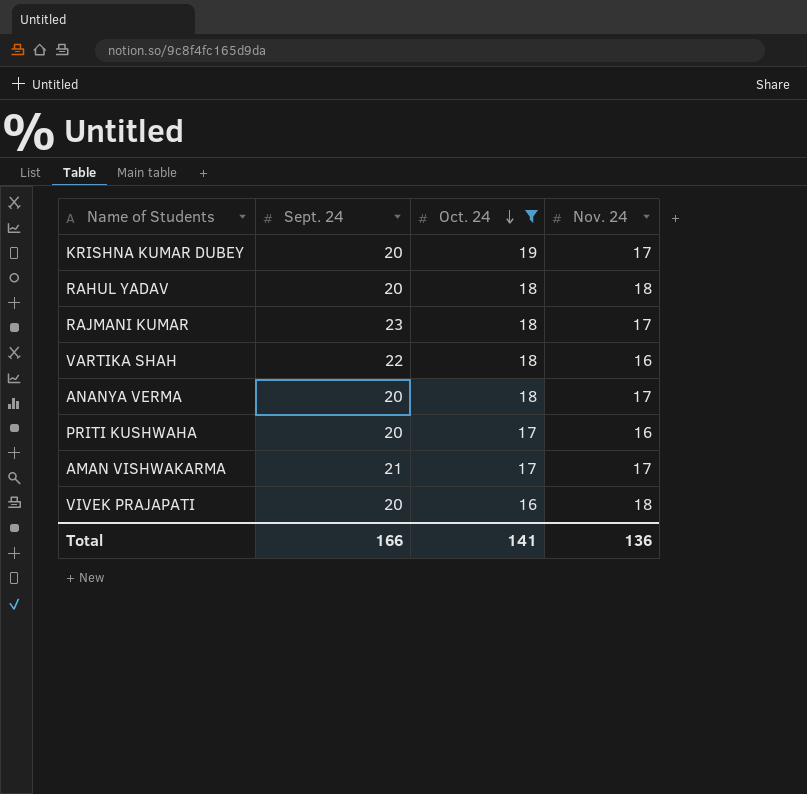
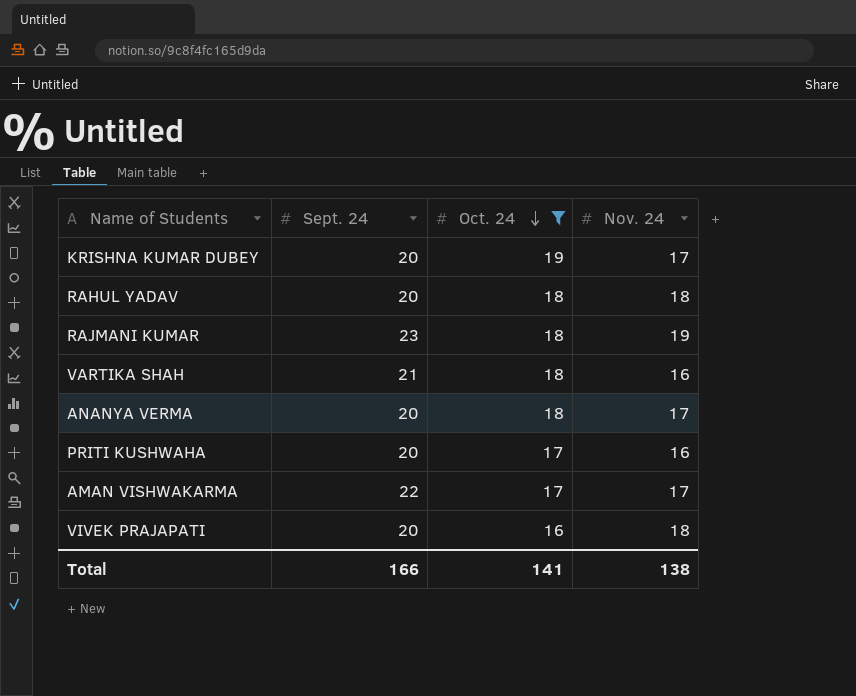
RAJMANI KUMAR | Nov. 24: 17 -> 19
VARTIKA SHAH | Sept. 24: 22 -> 21
AMAN VISHWAKARMA | Sept. 24: 21 -> 22
Total | Nov. 24: 136 -> 138

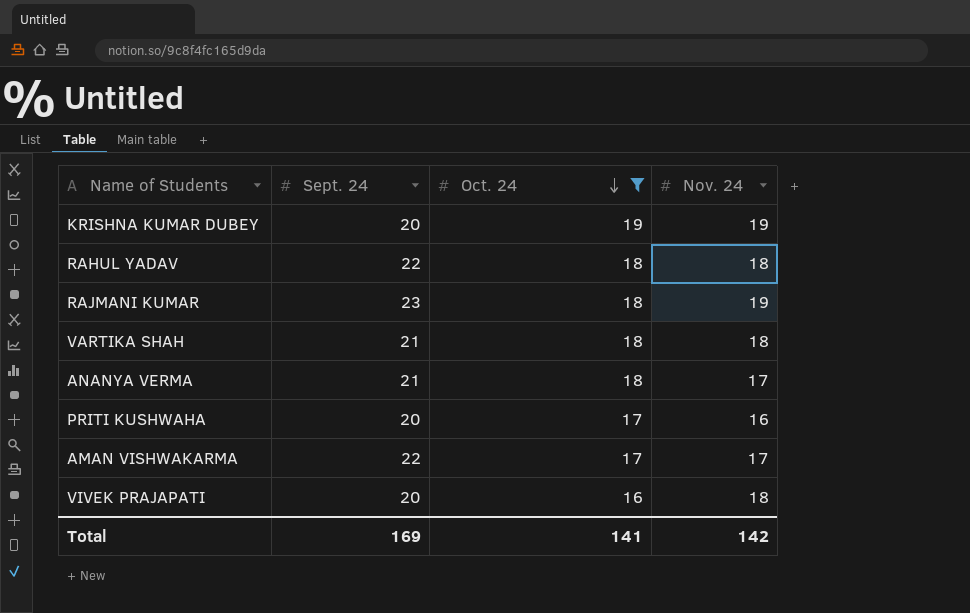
KRISHNA KUMAR DUBEY | Nov. 24: 17 -> 19
RAHUL YADAV | Sept. 24: 20 -> 22
VARTIKA SHAH | Nov. 24: 16 -> 18
ANANYA VERMA | Sept. 24: 20 -> 21
Total | Sept. 24: 166 -> 169
Total | Nov. 24: 138 -> 142

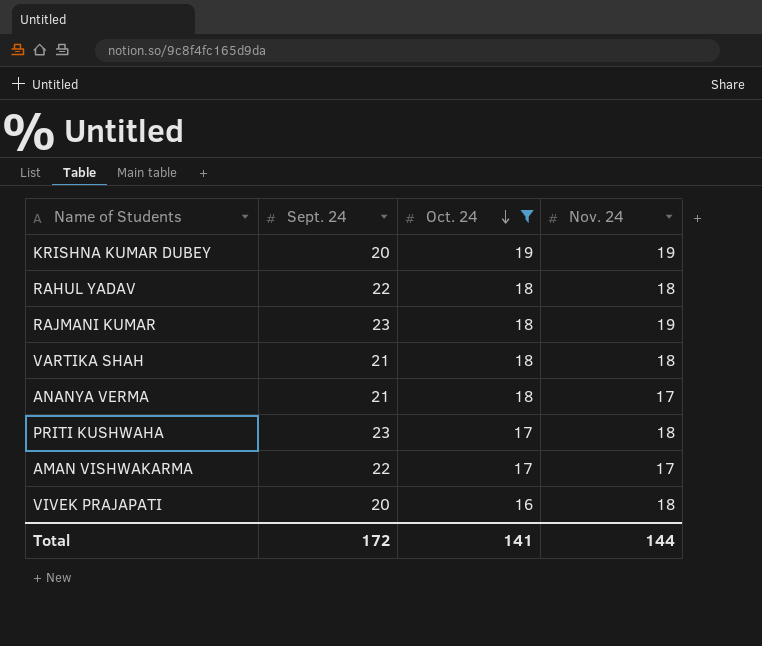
PRITI KUSHWAHA | Sept. 24: 20 -> 23
PRITI KUSHWAHA | Nov. 24: 16 -> 18
Total | Sept. 24: 169 -> 172
Total | Nov. 24: 142 -> 144

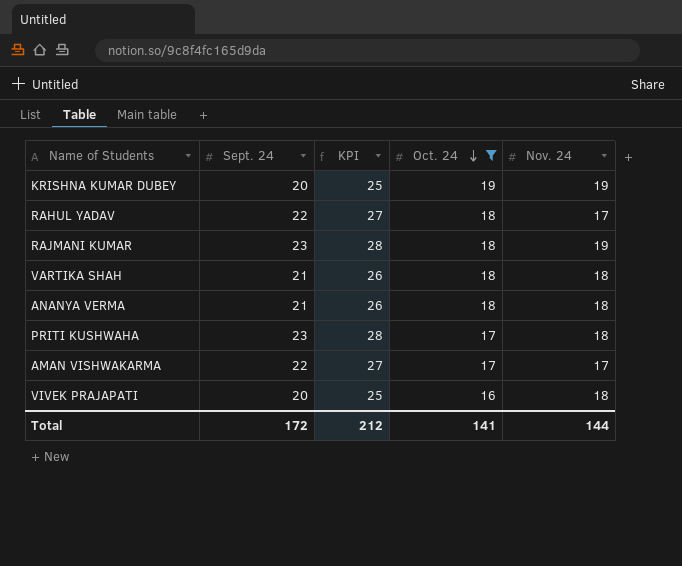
column KPI | formula: none -> [Sept. 24] + 5
RAHUL YADAV | Nov. 24: 18 -> 17
ANANYA VERMA | Nov. 24: 17 -> 18

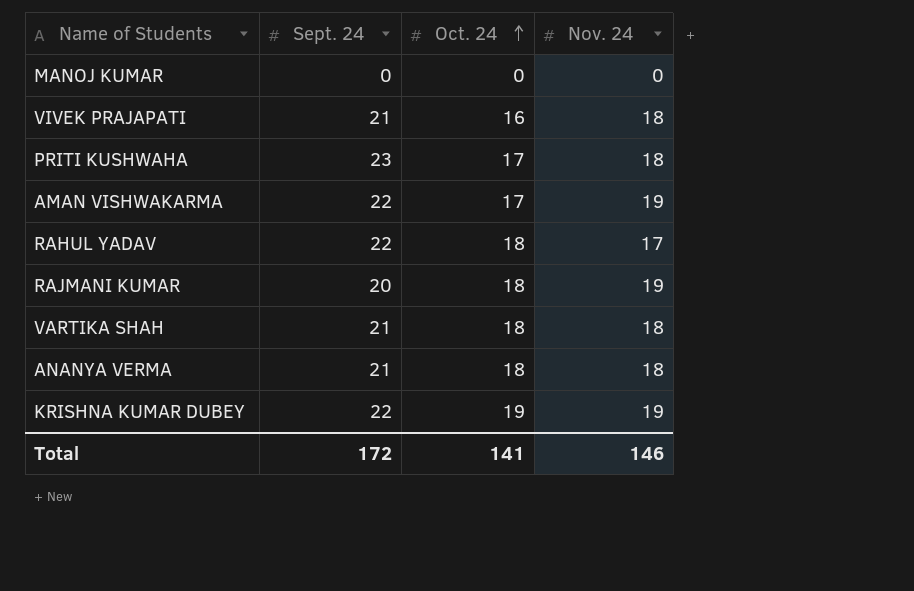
filter: Oct. 24 != 0 -> none
row order: Oct. 24 descending -> Oct. 24 ascending
column KPI | formula: [Sept. 24] + 5 -> none
VIVEK PRAJAPATI | Sept. 24: 20 -> 21
AMAN VISHWAKARMA | Nov. 24: 17 -> 19
RAJMANI KUMAR | Sept. 24: 23 -> 20
KRISHNA KUMAR DUBEY | Sept. 24: 20 -> 22
Total | Nov. 24: 144 -> 146

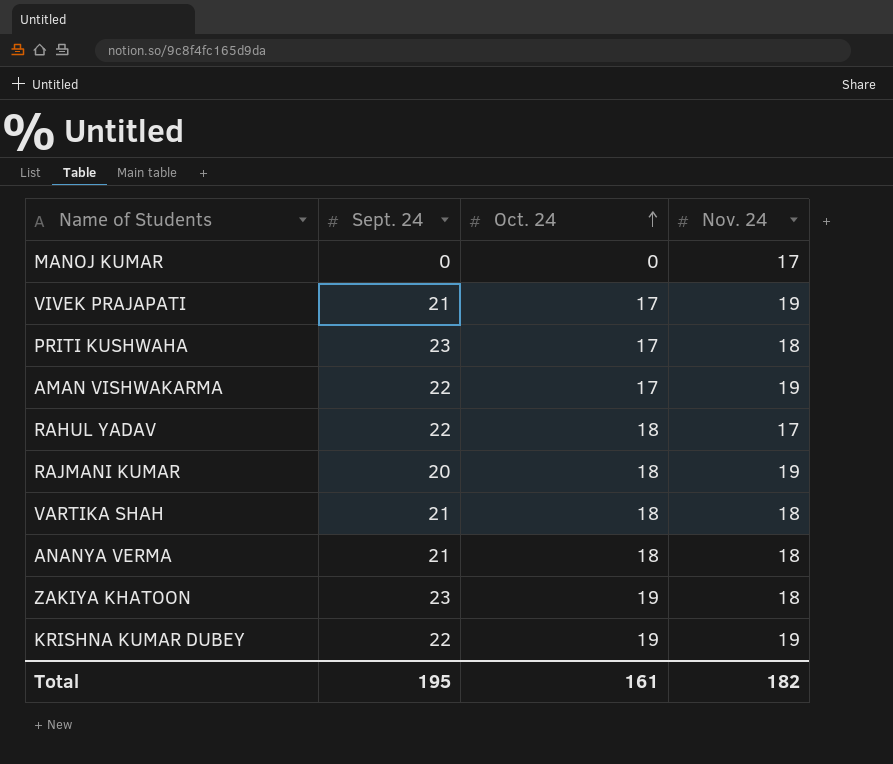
MANOJ KUMAR | Nov. 24: 0 -> 17
VIVEK PRAJAPATI | Oct. 24: 16 -> 17
VIVEK PRAJAPATI | Nov. 24: 18 -> 19
row ZAKIYA KHATOON: none -> 23 | 19 | 18
Total | Sept. 24: 172 -> 195
Total | Oct. 24: 141 -> 161
Total | Nov. 24: 146 -> 182

